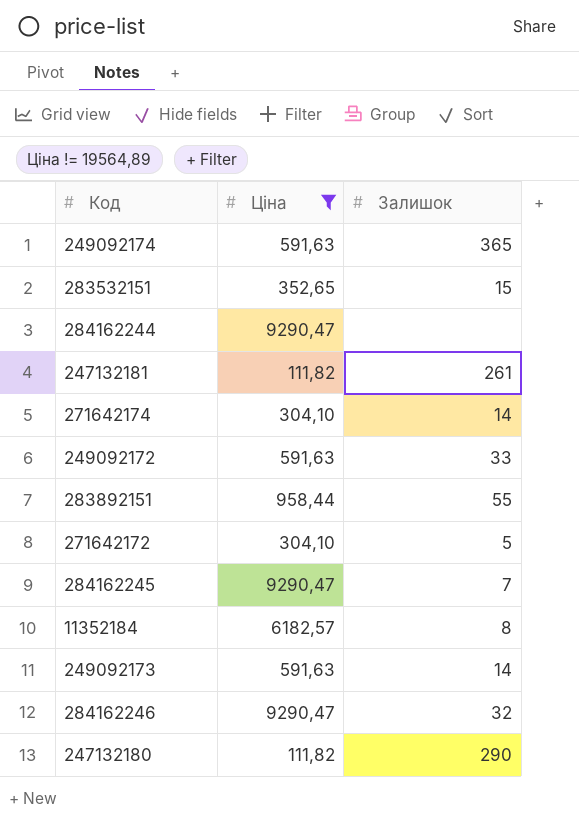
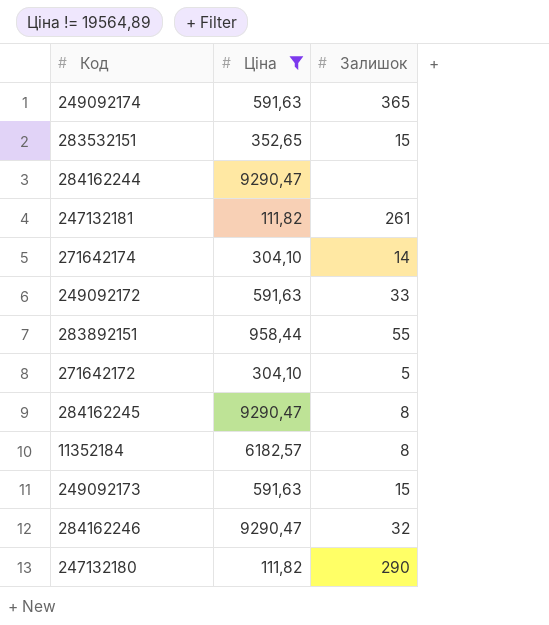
284162245 | Залишок: 7 -> 8
249092173 | Залишок: 14 -> 15

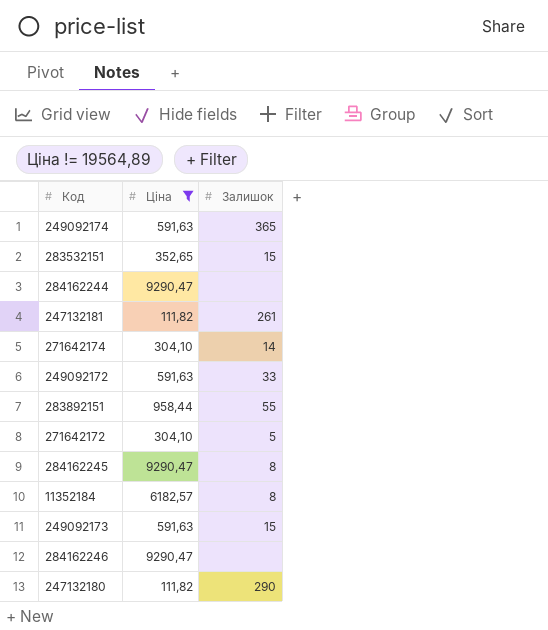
284162246 | Залишок: 32 -> none

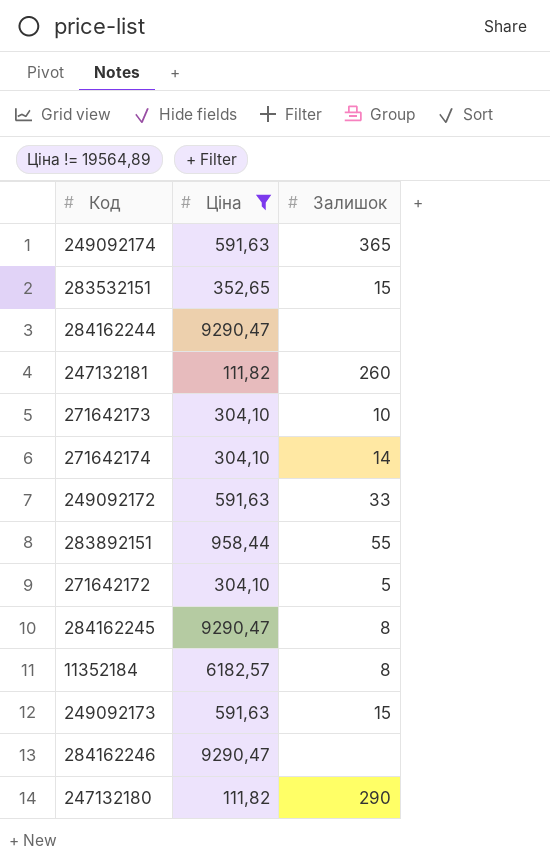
247132181 | Залишок: 261 -> 260
row 271642173: none -> 304,10 | 10

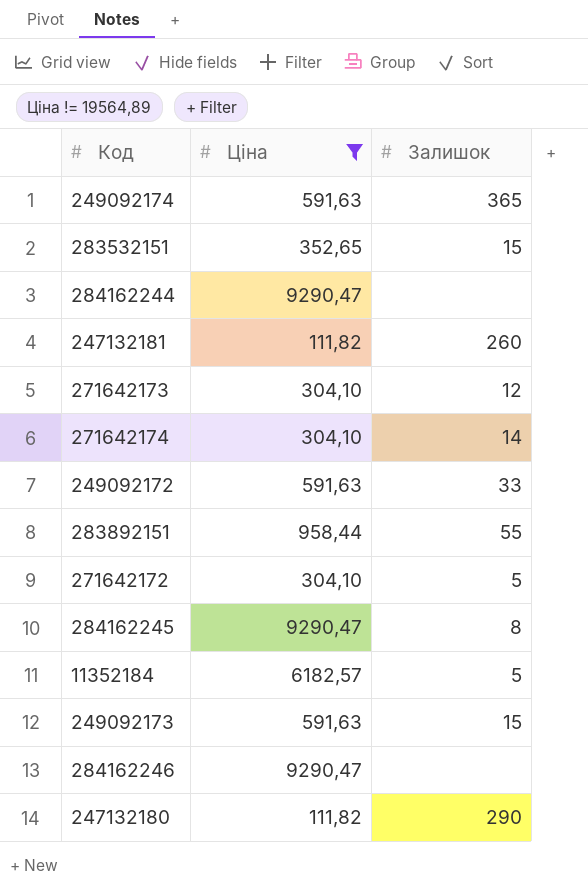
271642173 | Залишок: 10 -> 12
11352184 | Залишок: 8 -> 5

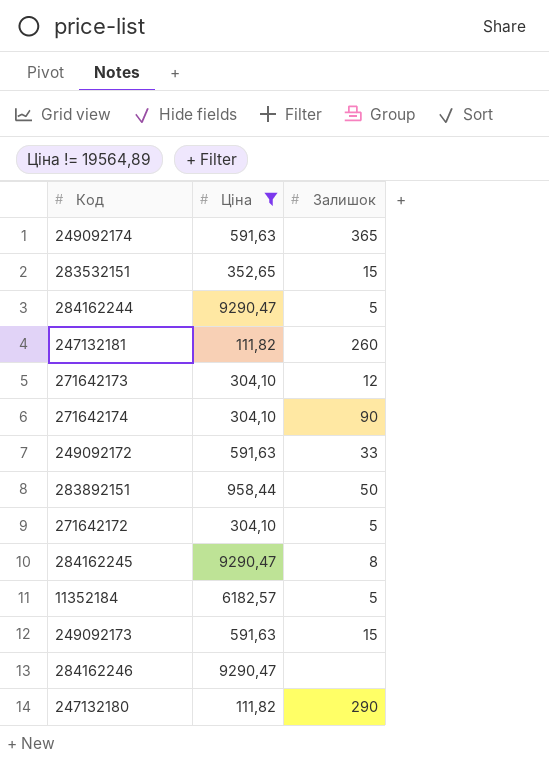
284162244 | Залишок: none -> 5
271642174 | Залишок: 14 -> 90
283892151 | Залишок: 55 -> 50

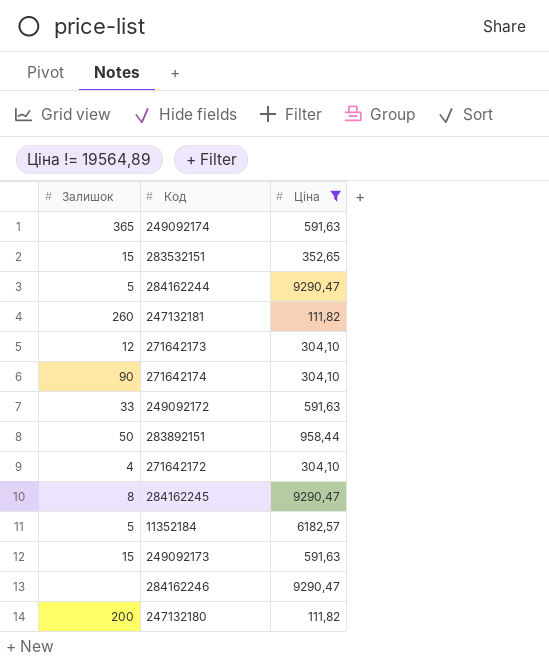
column Залишок | position: 3 -> 1
271642172 | Залишок: 5 -> 4
247132180 | Залишок: 290 -> 200

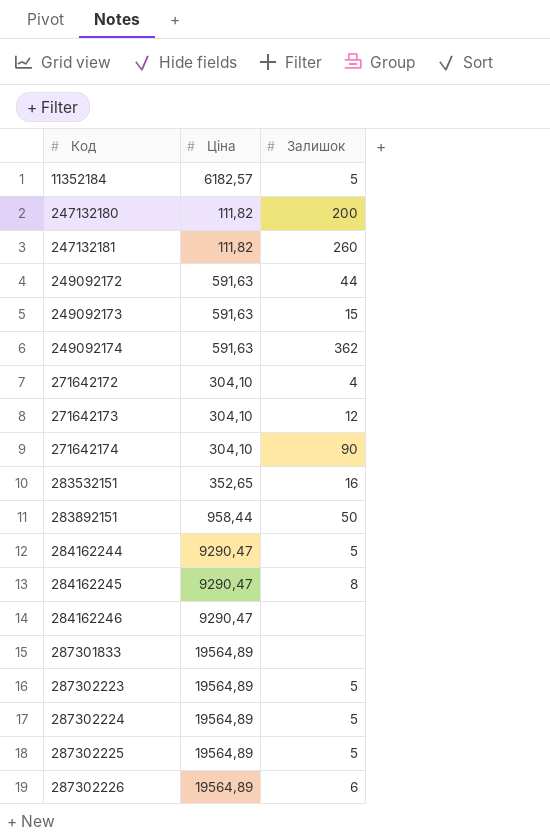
filter: Ціна != 19564,89 -> none
row order: none -> Код ascending
column Залишок | position: 1 -> 3
249092172 | Залишок: 33 -> 44
249092174 | Залишок: 365 -> 362
283532151 | Залишок: 15 -> 16

